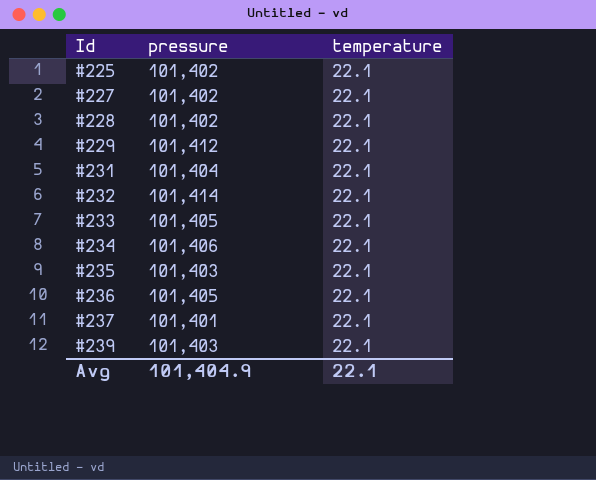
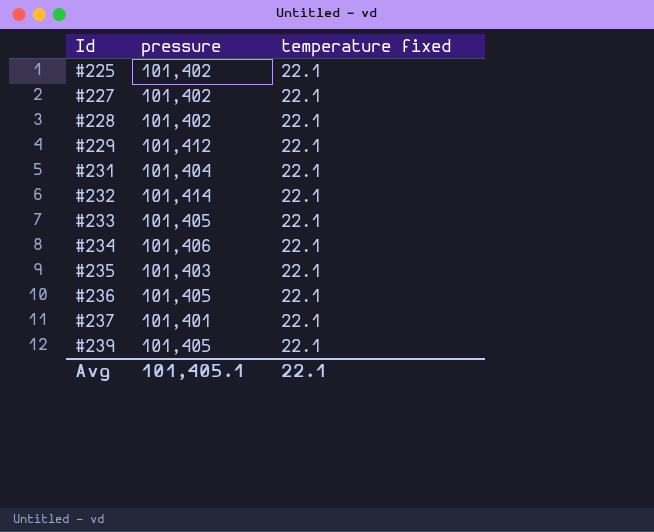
column name: temperature -> temperature fixed
#239 | pressure: 101,403 -> 101,405
Avg | pressure: 101,404.9 -> 101,405.1

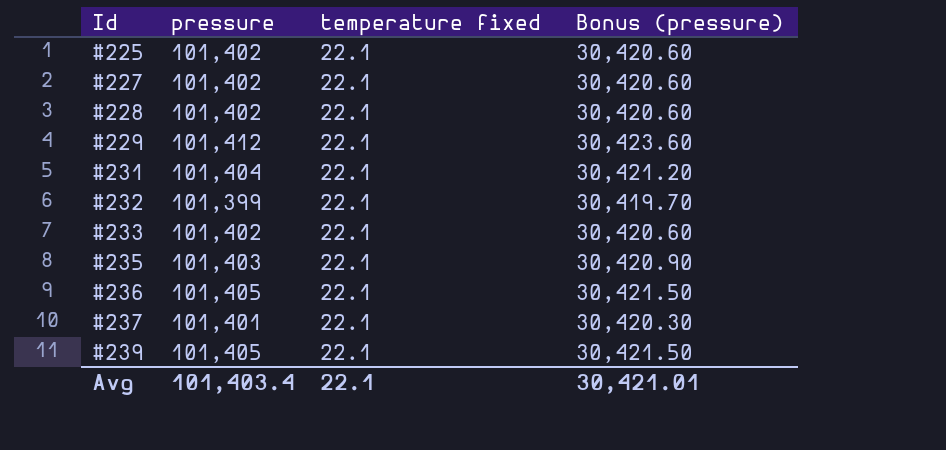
column Bonus (pressure) | formula: none -> [pressure] * 0.3
row #234: 101,406 | 22.1 -> none
#232 | pressure: 101,414 -> 101,399
#233 | pressure: 101,405 -> 101,402
Avg | pressure: 101,405.1 -> 101,403.4

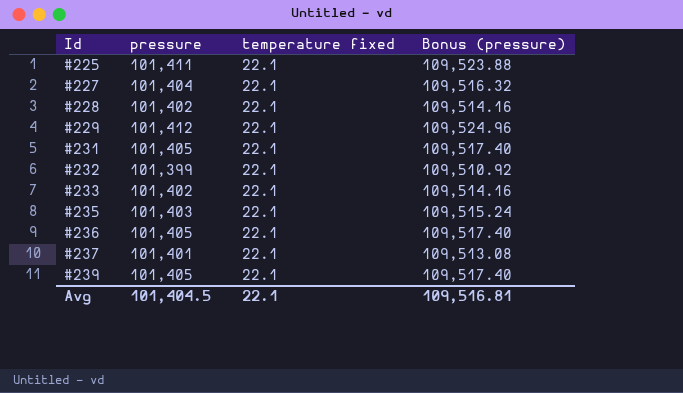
column Bonus (pressure) | formula: [pressure] * 0.3 -> [pressure] * 1.08
#225 | pressure: 101,402 -> 101,411
#227 | pressure: 101,402 -> 101,404
#231 | pressure: 101,404 -> 101,405
Avg | pressure: 101,403.4 -> 101,404.5
Avg | Bonus (pressure): 30,421.01 -> 109,516.81

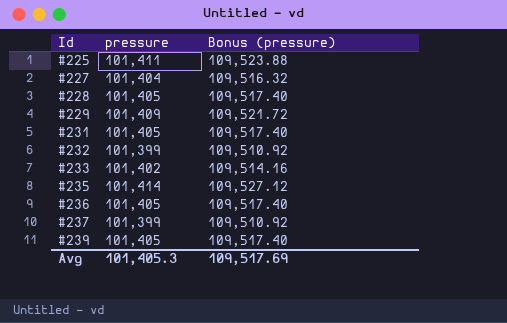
column temperature fixed | position: 3 -> none
#228 | pressure: 101,402 -> 101,405
#228 | Bonus (pressure): 109,514.16 -> 109,517.40
#229 | pressure: 101,412 -> 101,409
#229 | Bonus (pressure): 109,524.96 -> 109,521.72
#235 | pressure: 101,403 -> 101,414
#235 | Bonus (pressure): 109,515.24 -> 109,527.12
#237 | pressure: 101,401 -> 101,399
#237 | Bonus (pressure): 109,513.08 -> 109,510.92
Avg | pressure: 101,404.5 -> 101,405.3
Avg | Bonus (pressure): 109,516.81 -> 109,517.69

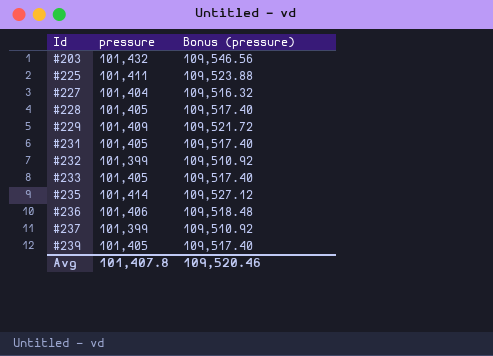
row #203: none -> 101,432 | 109,546.56
#233 | pressure: 101,402 -> 101,405
#233 | Bonus (pressure): 109,514.16 -> 109,517.40
#236 | pressure: 101,405 -> 101,406
#236 | Bonus (pressure): 109,517.40 -> 109,518.48
Avg | pressure: 101,405.3 -> 101,407.8
Avg | Bonus (pressure): 109,517.69 -> 109,520.46

